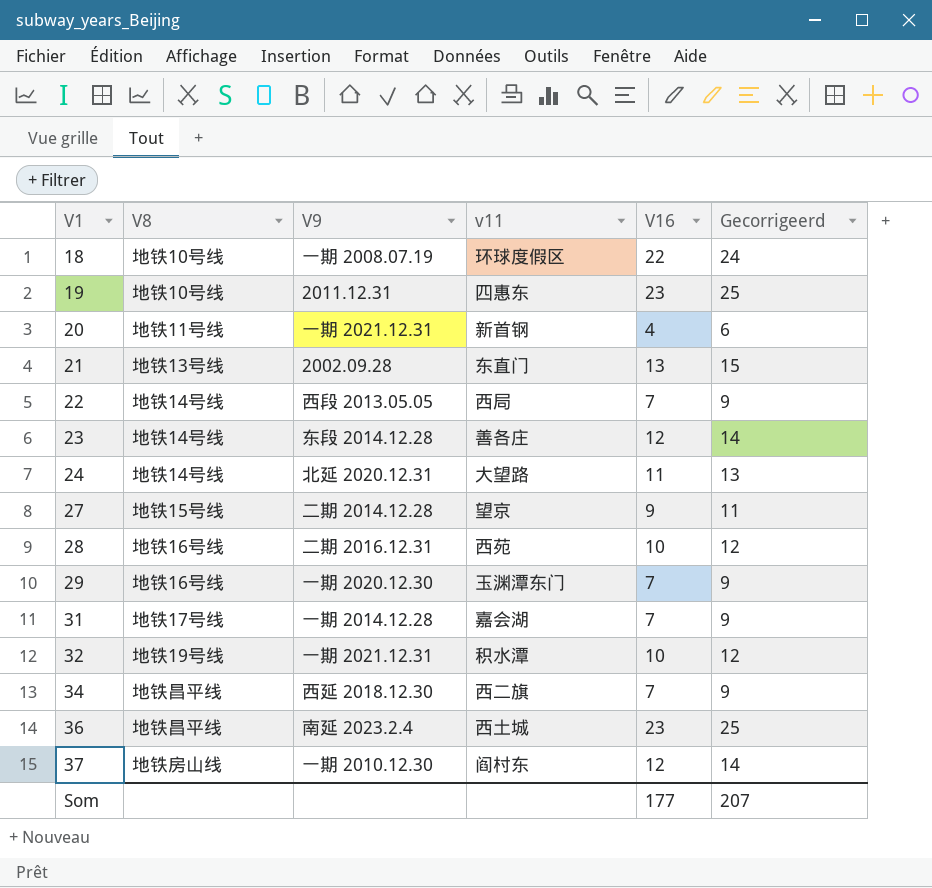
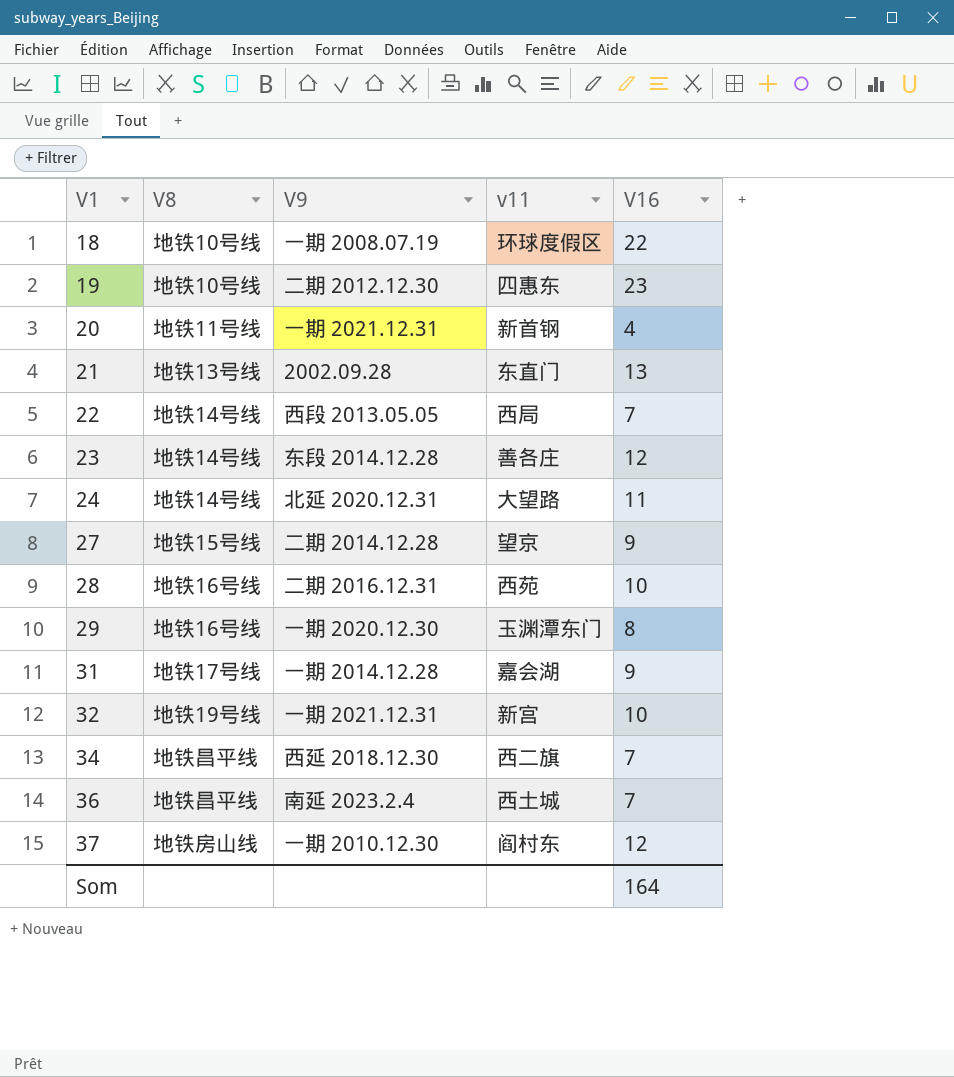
column Gecorrigeerd | formula: [V16] + 2 -> none
19 | V9: 2011.12.31 -> 二期 2012.12.30
29 | V16: 7 -> 8
31 | V16: 7 -> 9
32 | v11: 积水潭 -> 新宫
36 | V16: 23 -> 7
Som | V16: 177 -> 164

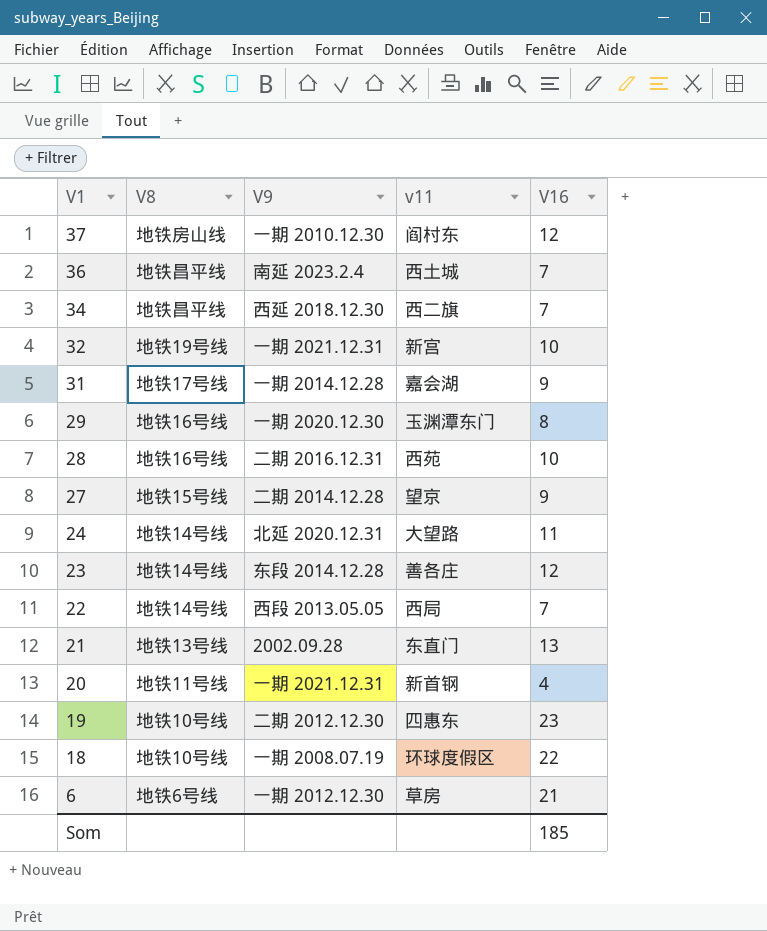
row order: V1 ascending -> V1 descending
row 6: none -> 地铁6号线 | 一期 2012.12.30 | 草房 | 21
Som | V16: 164 -> 185

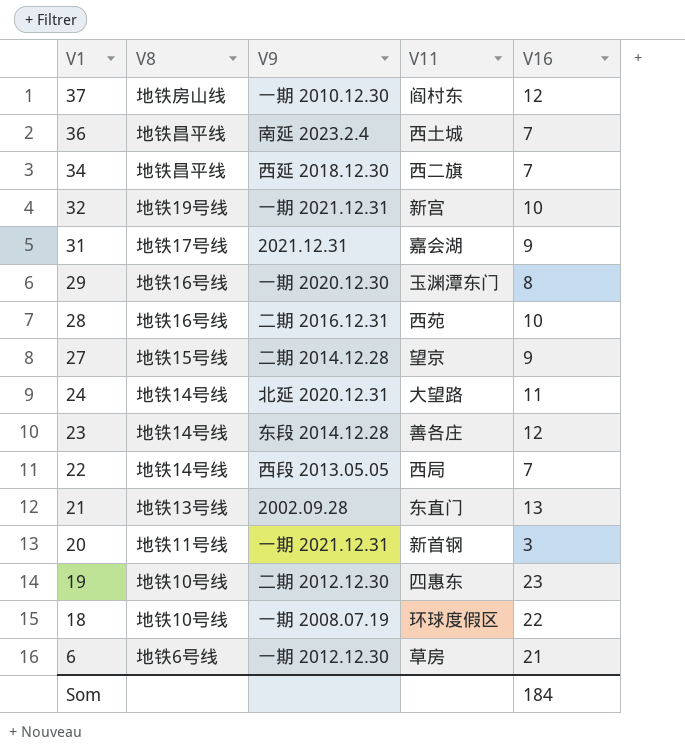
column name: v11 -> V11
31 | V9: 一期 2014.12.28 -> 2021.12.31
20 | V16: 4 -> 3
Som | V16: 185 -> 184

